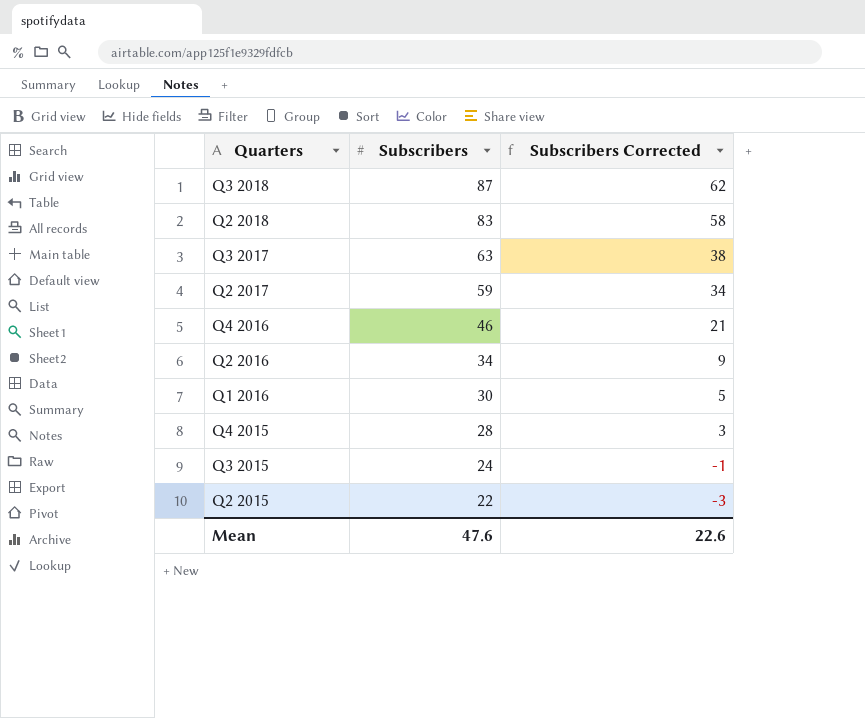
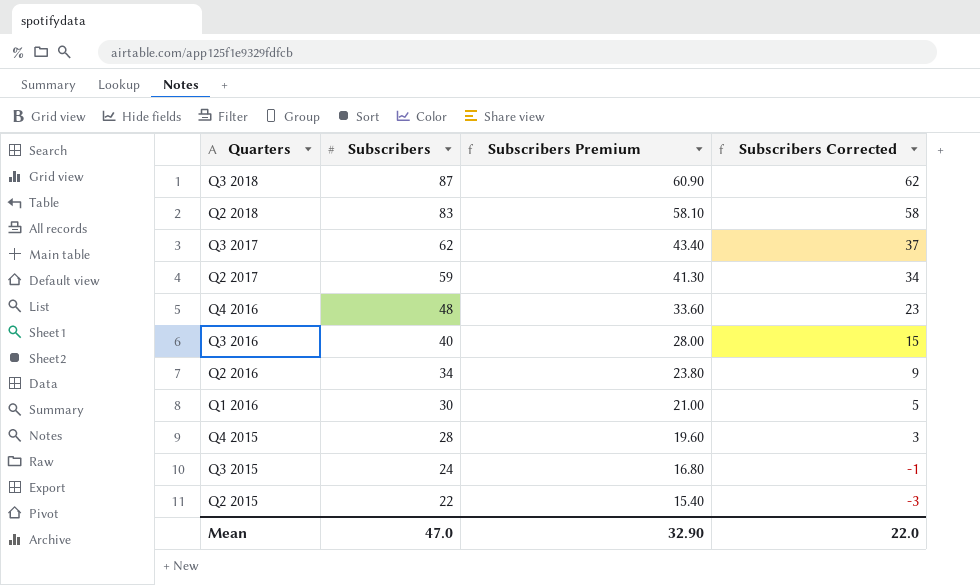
column Subscribers Premium | formula: none -> [Subscribers] * 0.7
Q3 2017 | Subscribers: 63 -> 62
Q3 2017 | Subscribers Corrected: 38 -> 37
Q4 2016 | Subscribers: 46 -> 48
Q4 2016 | Subscribers Corrected: 21 -> 23
row Q3 2016: none -> 40 | 28.00 | 15
Mean | Subscribers: 47.6 -> 47.0
Mean | Subscribers Corrected: 22.6 -> 22.0

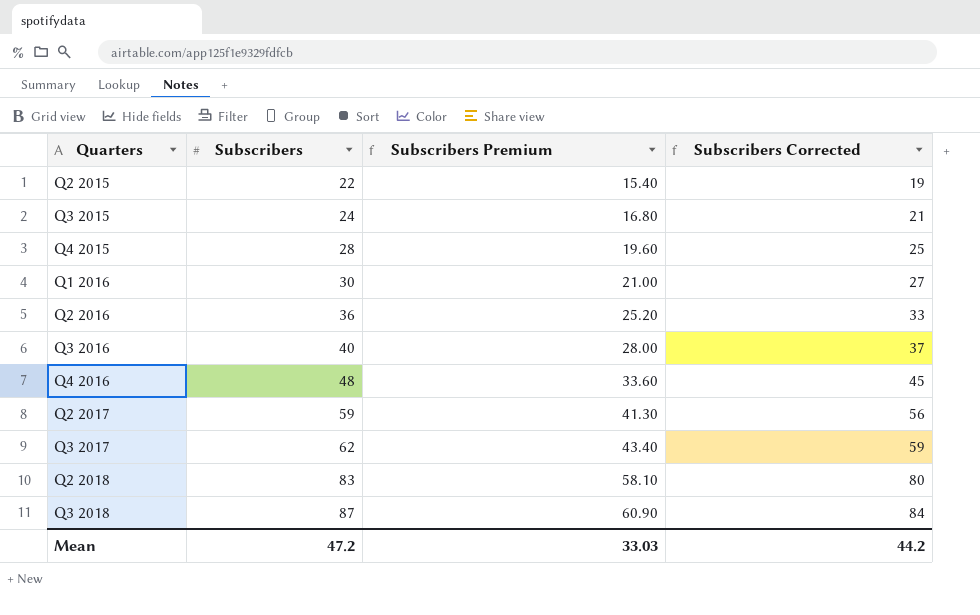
row order: Quarters descending -> Quarters ascending
column Subscribers Corrected | formula: [Subscribers] - 25 -> [Subscribers] - 3
Q2 2016 | Subscribers: 34 -> 36
Q2 2016 | Subscribers Premium: 23.80 -> 25.20
Mean | Subscribers: 47.0 -> 47.2
Mean | Subscribers Premium: 32.90 -> 33.03
Mean | Subscribers Corrected: 22.0 -> 44.2

